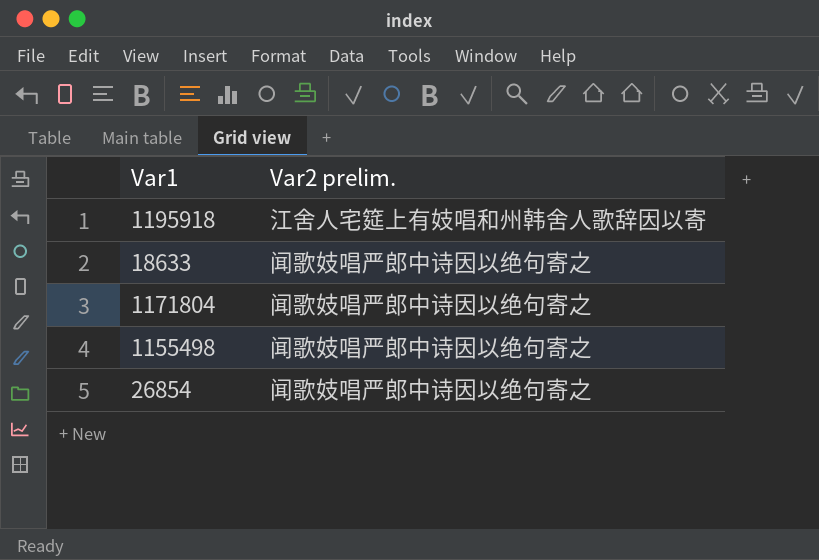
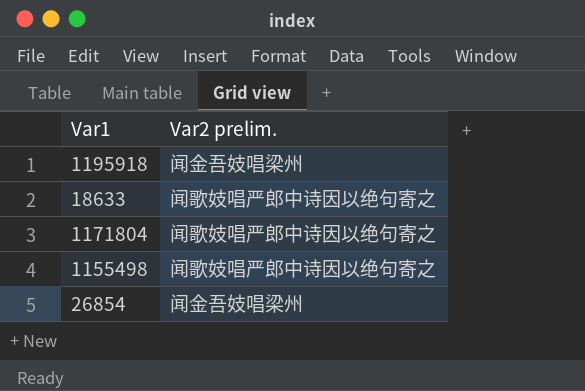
1195918 | Var2 prelim.: 江舍人宅筵上有妓唱和州韩舍人歌辞因以寄 -> 闻金吾妓唱梁州
26854 | Var2 prelim.: 闻歌妓唱严郎中诗因以绝句寄之 -> 闻金吾妓唱梁州

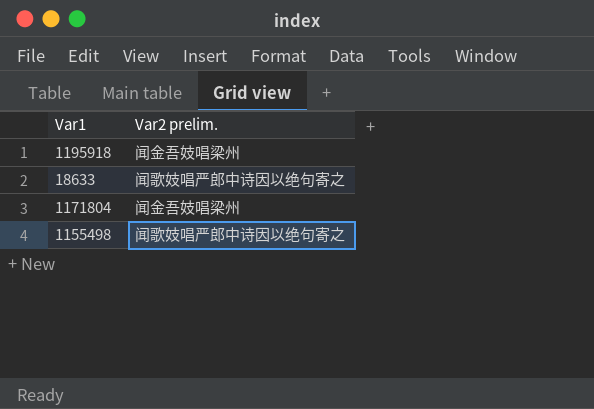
row 26854: 闻金吾妓唱梁州 -> none
1171804 | Var2 prelim.: 闻歌妓唱严郎中诗因以绝句寄之 -> 闻金吾妓唱梁州

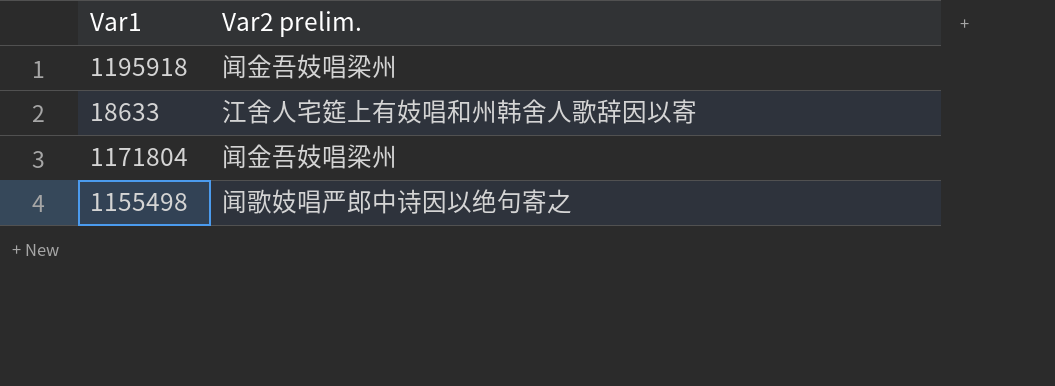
18633 | Var2 prelim.: 闻歌妓唱严郎中诗因以绝句寄之 -> 江舍人宅筵上有妓唱和州韩舍人歌辞因以寄

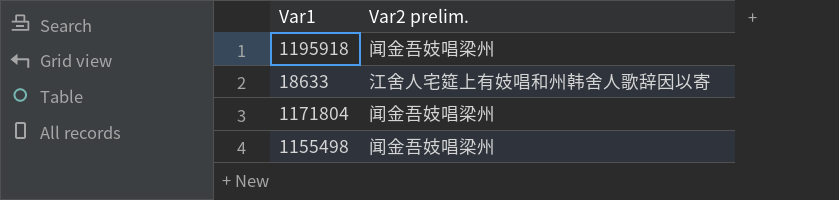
1155498 | Var2 prelim.: 闻歌妓唱严郎中诗因以绝句寄之 -> 闻金吾妓唱梁州

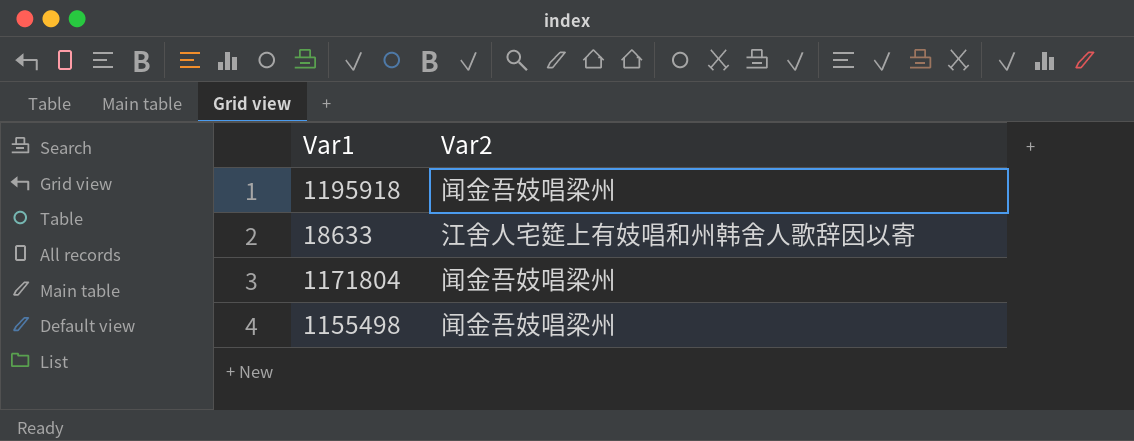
column name: Var2 prelim. -> Var2

